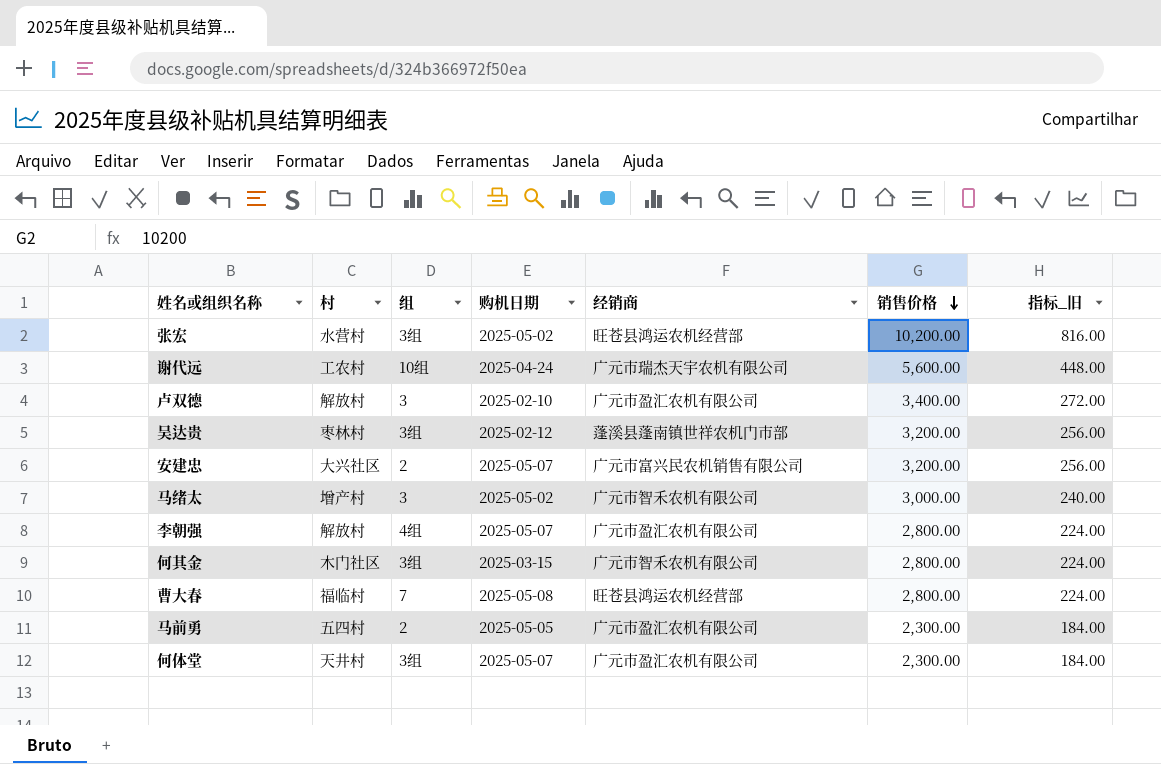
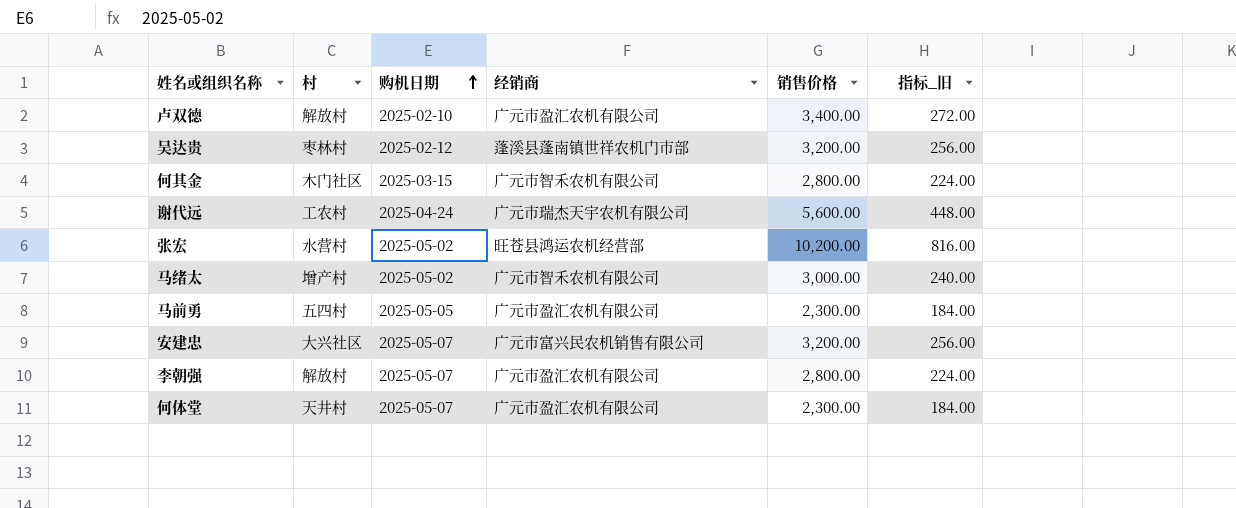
row order: 销售价格 descending -> 购机日期 ascending
column 组 | position: 3 -> none
row 曹大春: 福临村 | 7 | 2025-05-08 | 旺苍县鸿运农机经营部 | 2,800.00 | 224.00 -> none

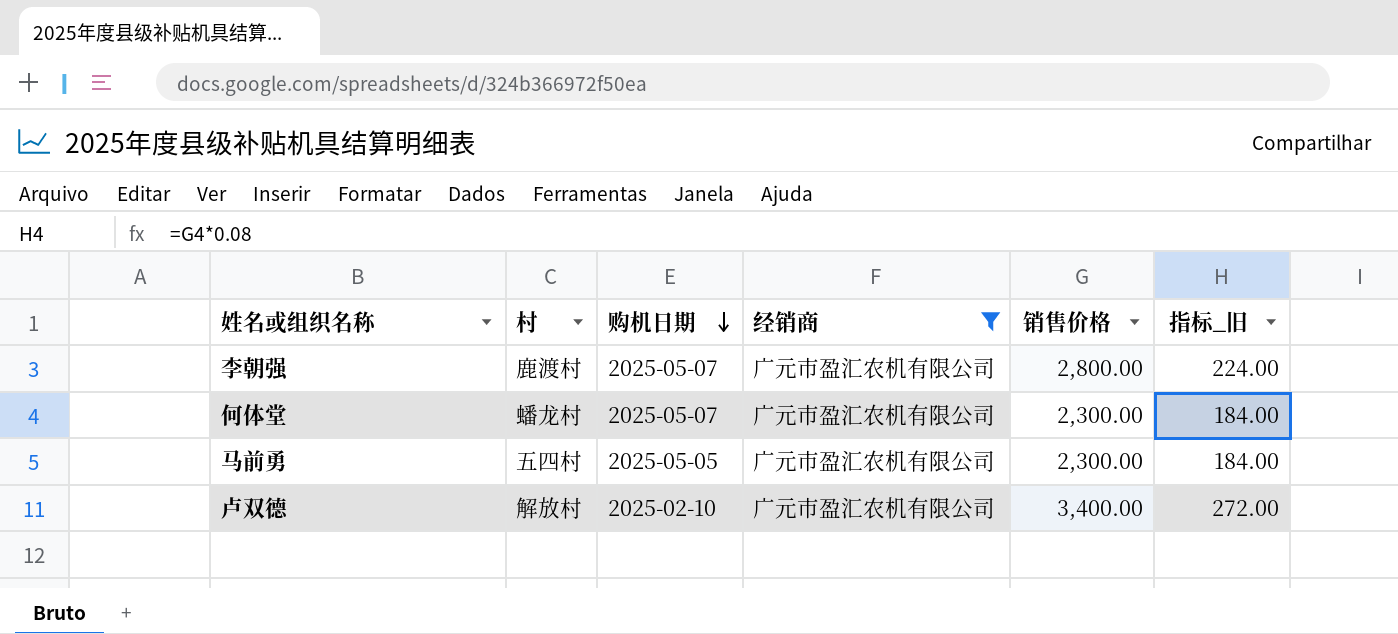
filter: none -> 经销商 = 广元市盈汇农机有限公司
row order: 购机日期 ascending -> 购机日期 descending
李朝强 | 村: 解放村 -> 鹿渡村
何体堂 | 村: 天井村 -> 蟠龙村

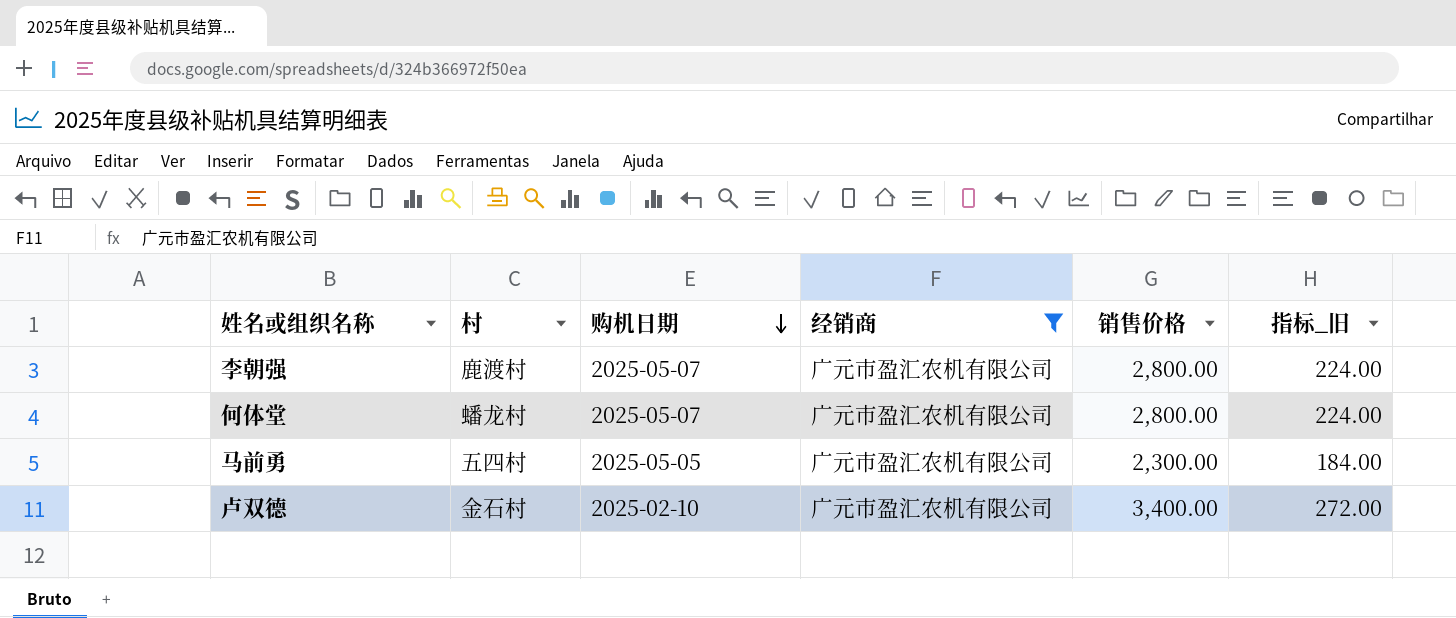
何体堂 | 销售价格: 2,300.00 -> 2,800.00
何体堂 | 指标_旧: 184.00 -> 224.00
卢双德 | 村: 解放村 -> 金石村

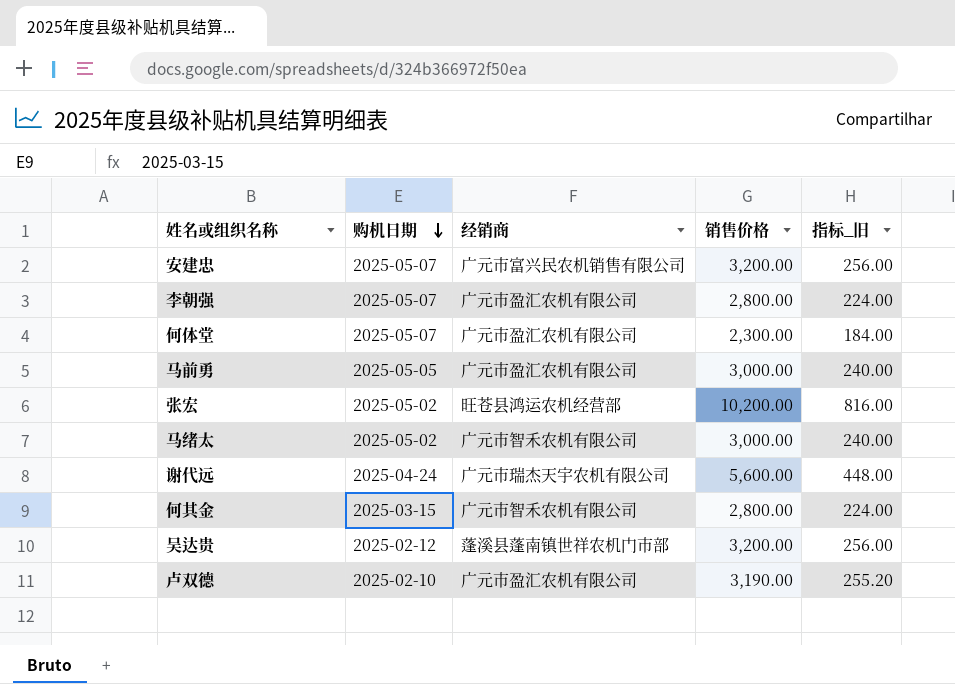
filter: 经销商 = 广元市盈汇农机有限公司 -> none
column 村 | position: 2 -> none
何体堂 | 销售价格: 2,800.00 -> 2,300.00
何体堂 | 指标_旧: 224.00 -> 184.00
马前勇 | 销售价格: 2,300.00 -> 3,000.00
马前勇 | 指标_旧: 184.00 -> 240.00
卢双德 | 销售价格: 3,400.00 -> 3,190.00
卢双德 | 指标_旧: 272.00 -> 255.20

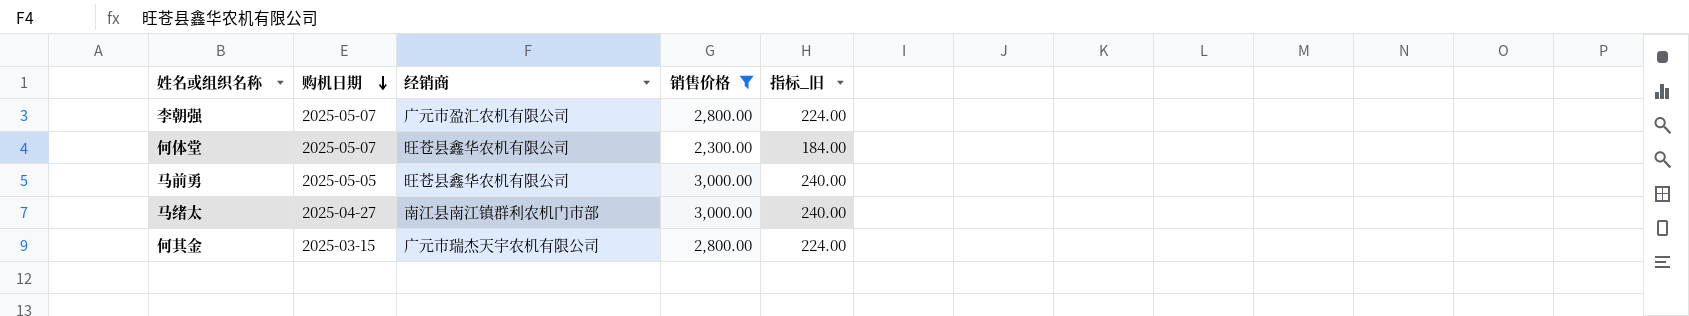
filter: none -> 销售价格 <= 3,000.00
何体堂 | 经销商: 广元市盈汇农机有限公司 -> 旺苍县鑫华农机有限公司
马前勇 | 经销商: 广元市盈汇农机有限公司 -> 旺苍县鑫华农机有限公司
马绪太 | 购机日期: 2025-05-02 -> 2025-04-27
马绪太 | 经销商: 广元市智禾农机有限公司 -> 南江县南江镇群利农机门市部
何其金 | 经销商: 广元市智禾农机有限公司 -> 广元市瑞杰天宇农机有限公司

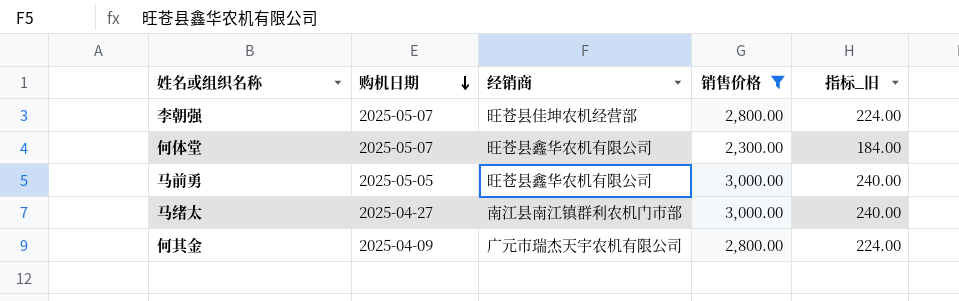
李朝强 | 经销商: 广元市盈汇农机有限公司 -> 旺苍县佳坤农机经营部
何其金 | 购机日期: 2025-03-15 -> 2025-04-09

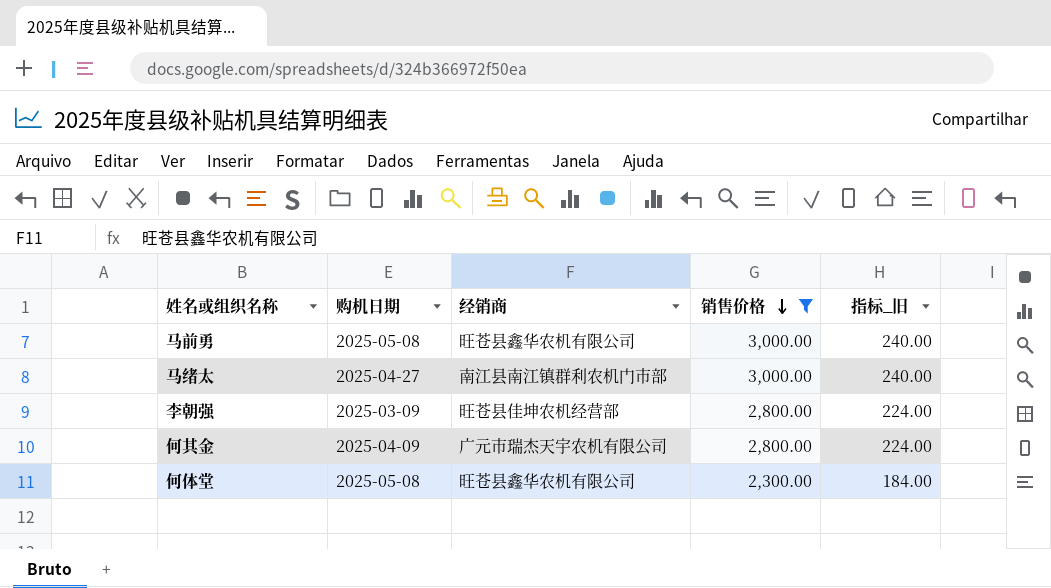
row order: 购机日期 descending -> 销售价格 descending
马前勇 | 购机日期: 2025-05-05 -> 2025-05-08
李朝强 | 购机日期: 2025-05-07 -> 2025-03-09
何体堂 | 购机日期: 2025-05-07 -> 2025-05-08

